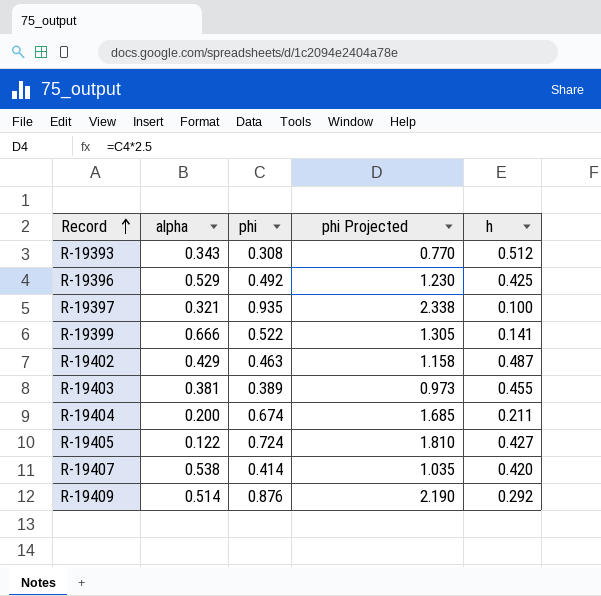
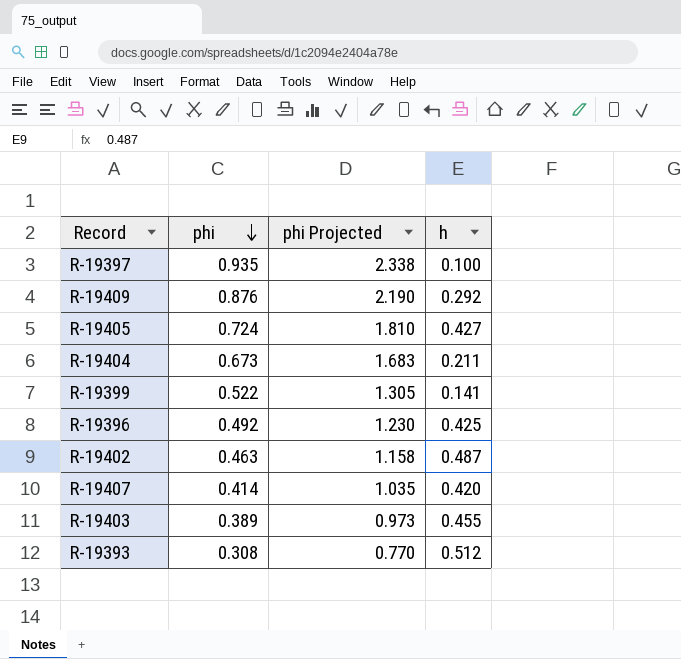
row order: Record ascending -> phi descending
column alpha | position: 2 -> none
R-19404 | phi: 0.674 -> 0.673
R-19404 | phi Projected: 1.685 -> 1.683

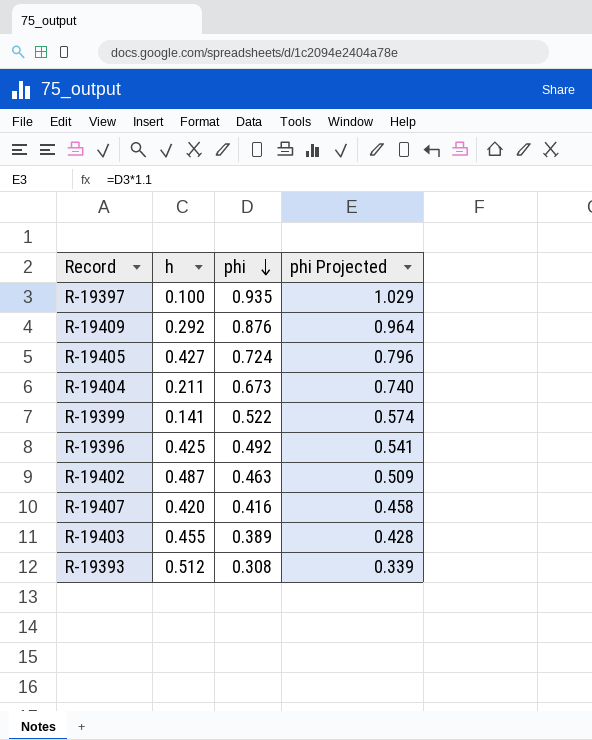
column h | position: 4 -> 2
column phi Projected | formula: [phi] * 2.5 -> [phi] * 1.1
R-19407 | phi: 0.414 -> 0.416

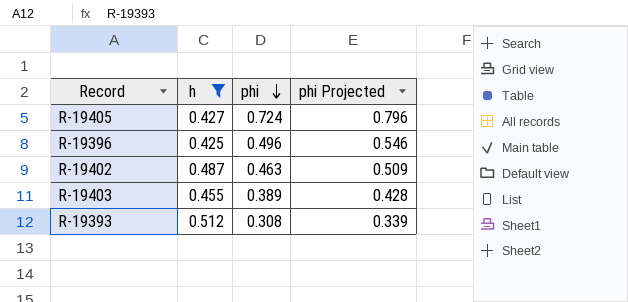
filter: none -> h >= 0.425
R-19396 | phi: 0.492 -> 0.496
R-19396 | phi Projected: 0.541 -> 0.546

